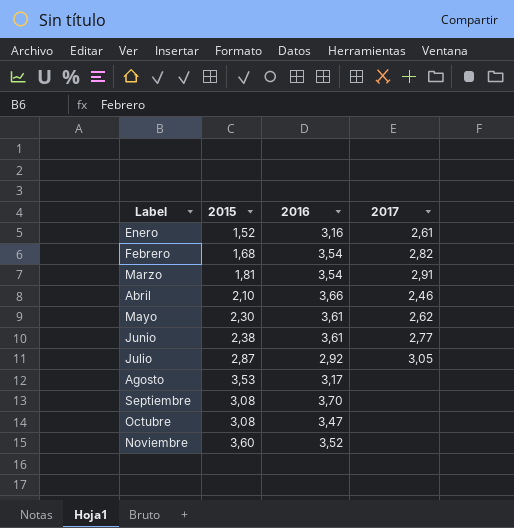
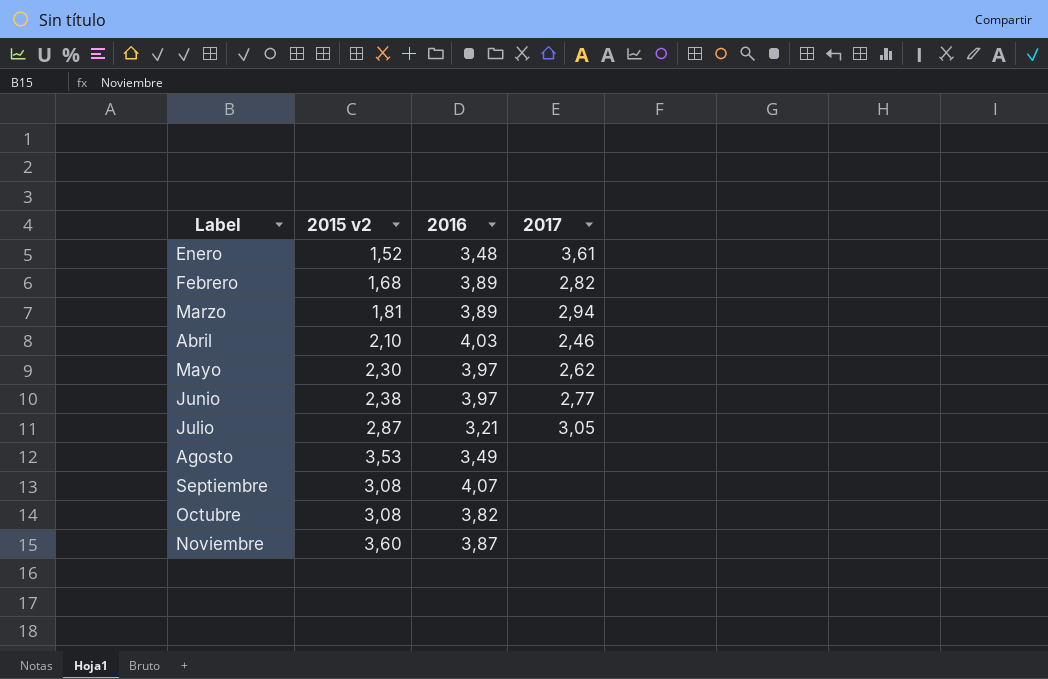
column name: 2015 -> 2015 v2
Enero | 2016: 3,16 -> 3,48
Enero | 2017: 2,61 -> 3,61
Febrero | 2016: 3,54 -> 3,89
Marzo | 2016: 3,54 -> 3,89
Marzo | 2017: 2,91 -> 2,94
Abril | 2016: 3,66 -> 4,03
Mayo | 2016: 3,61 -> 3,97
Junio | 2016: 3,61 -> 3,97
Julio | 2016: 2,92 -> 3,21
Agosto | 2016: 3,17 -> 3,49
Septiembre | 2016: 3,70 -> 4,07
Octubre | 2016: 3,47 -> 3,82
Noviembre | 2016: 3,52 -> 3,87

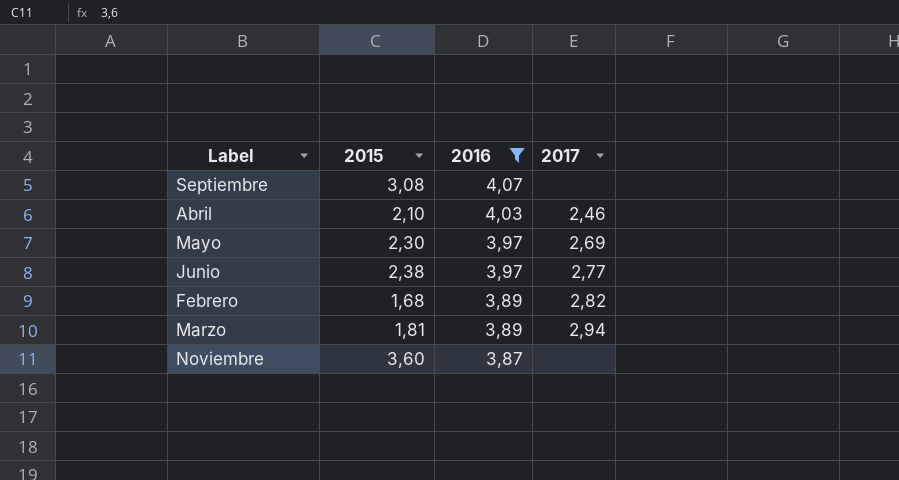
filter: none -> 2016 >= 3,87
row order: Label ascending -> 2016 descending
column name: 2015 v2 -> 2015
Mayo | 2017: 2,62 -> 2,69

